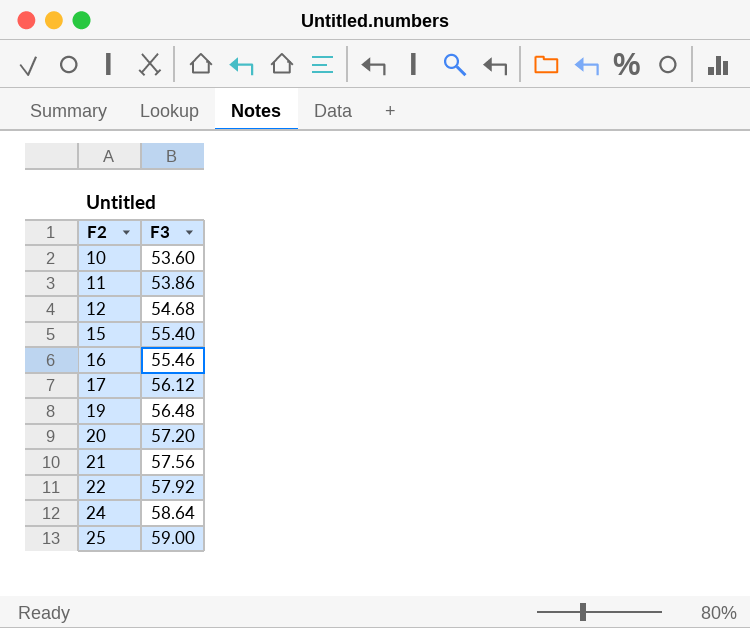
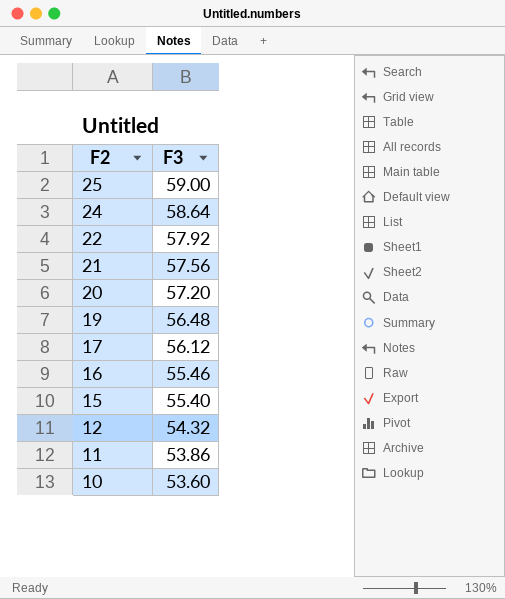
row order: F2 ascending -> F2 descending
12 | F3: 54.68 -> 54.32

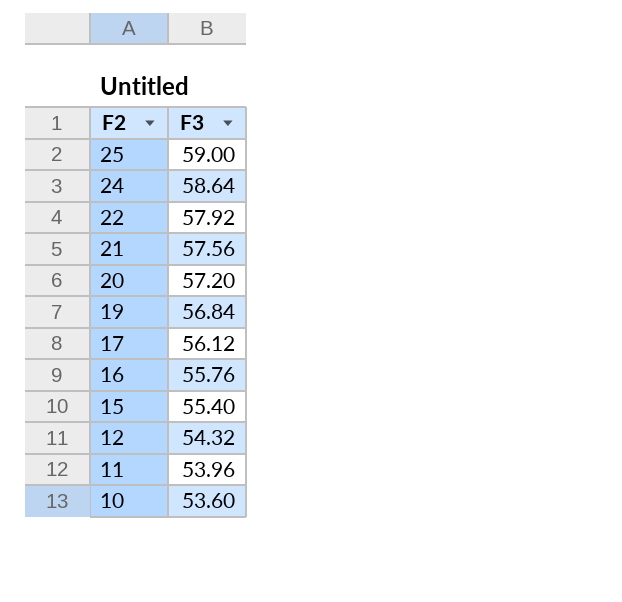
19 | F3: 56.48 -> 56.84
16 | F3: 55.46 -> 55.76
11 | F3: 53.86 -> 53.96

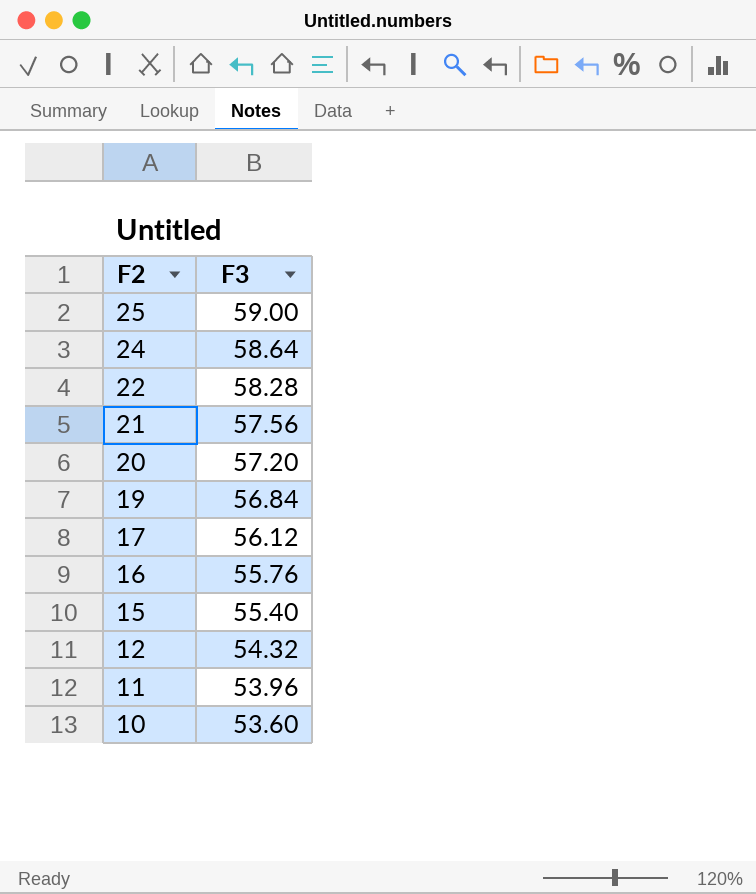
22 | F3: 57.92 -> 58.28

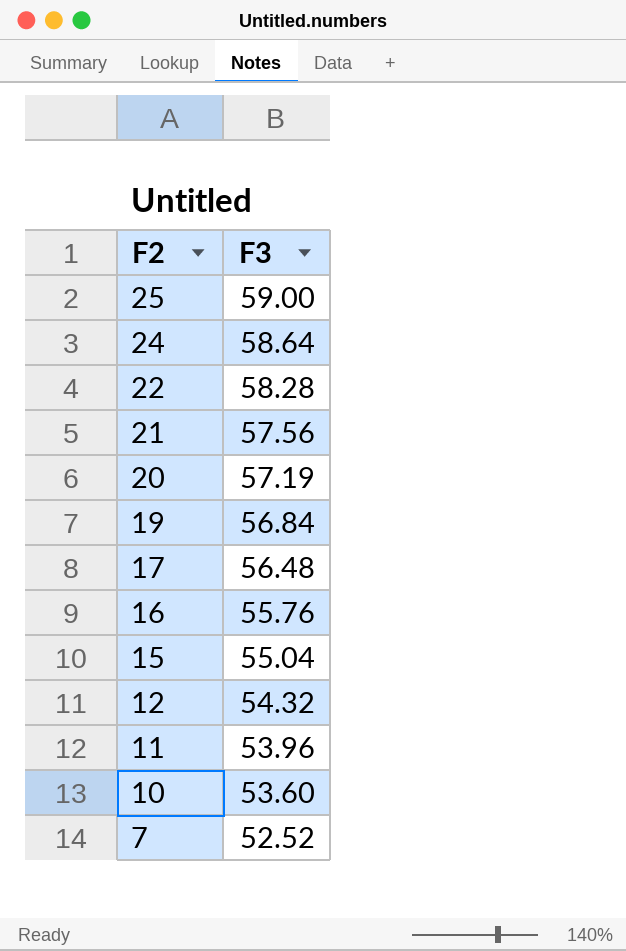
20 | F3: 57.20 -> 57.19
17 | F3: 56.12 -> 56.48
15 | F3: 55.40 -> 55.04
row 7: none -> 52.52

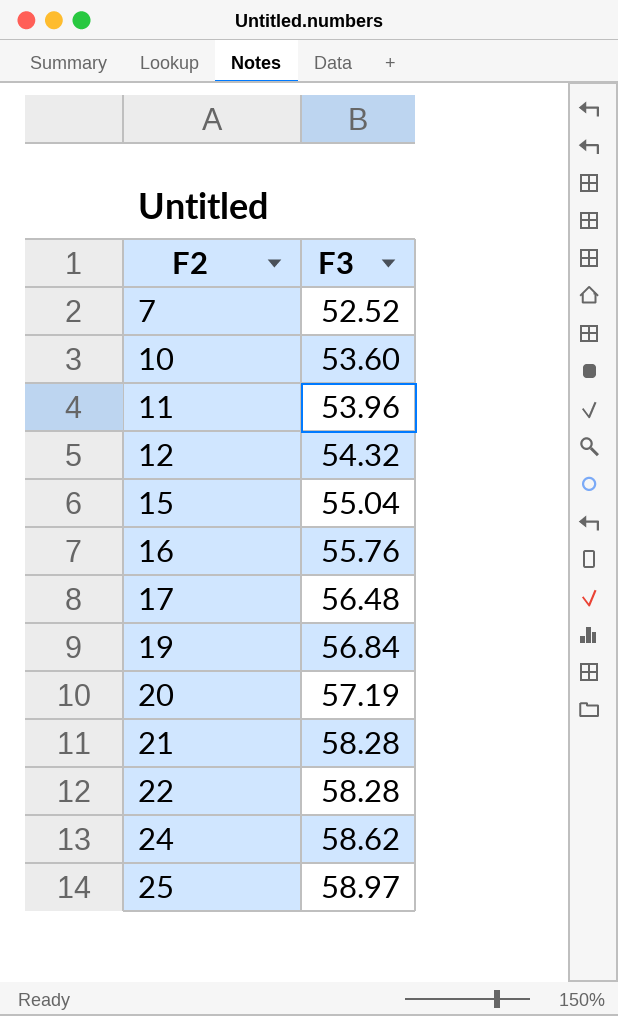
row order: F2 descending -> F2 ascending
21 | F3: 57.56 -> 58.28
24 | F3: 58.64 -> 58.62
25 | F3: 59.00 -> 58.97

